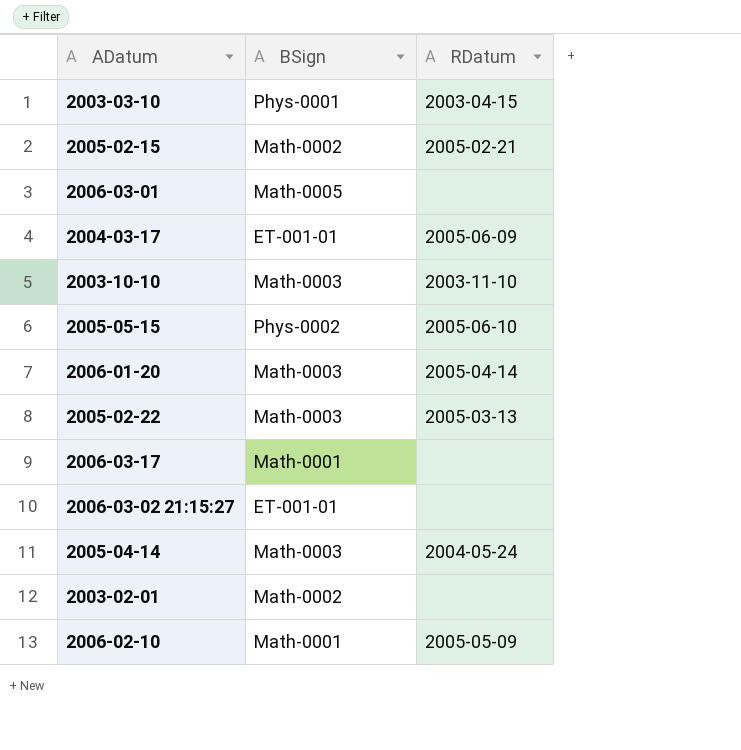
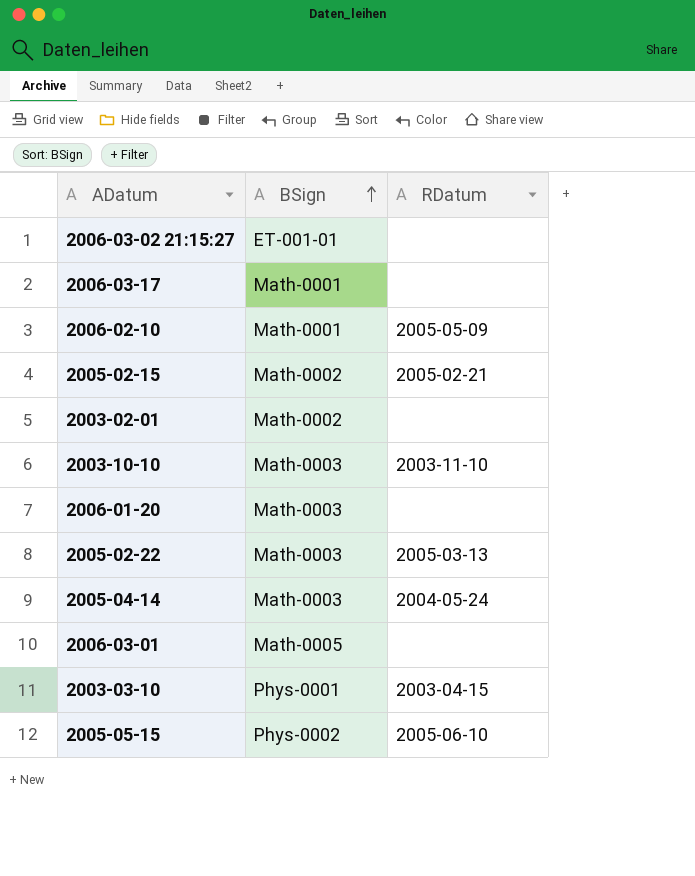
row order: none -> BSign ascending
row 2004-03-17: ET-001-01 | 2005-06-09 -> none
2006-01-20 | RDatum: 2005-04-14 -> none

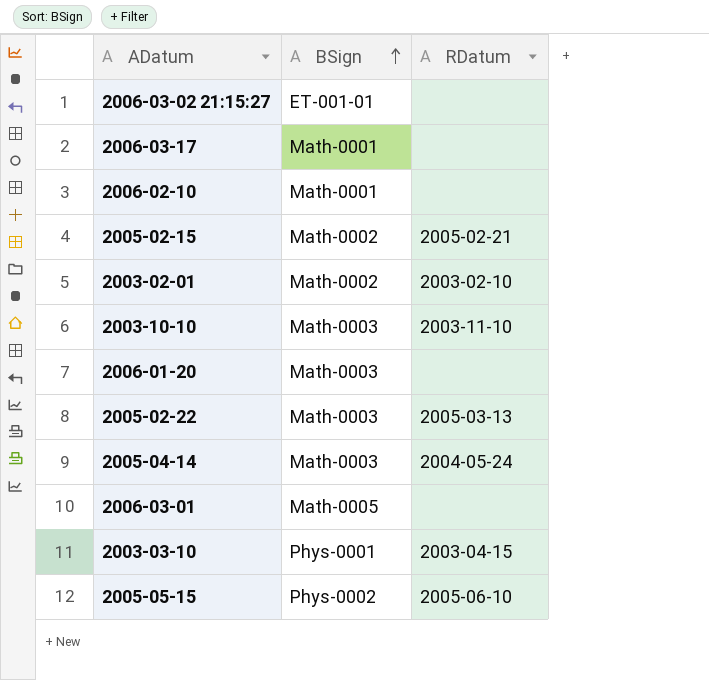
2006-02-10 | RDatum: 2005-05-09 -> none
2003-02-01 | RDatum: none -> 2003-02-10

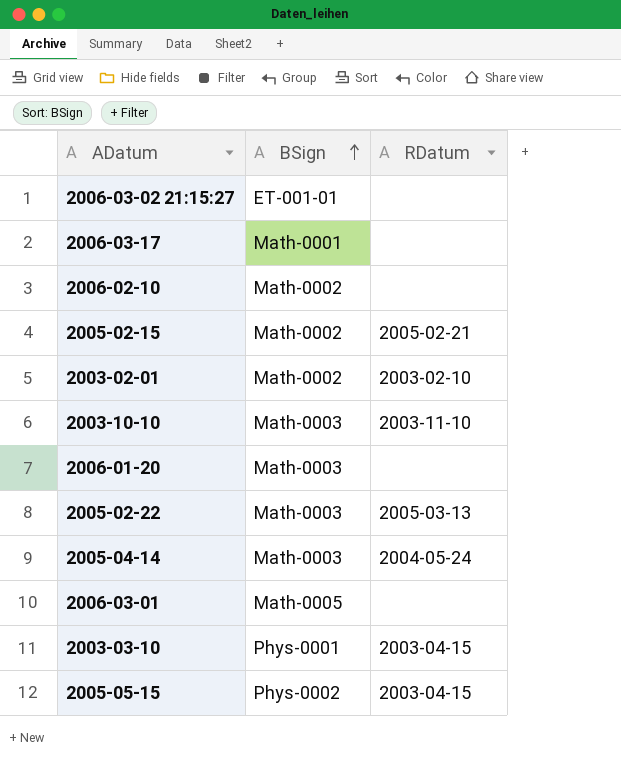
2006-02-10 | BSign: Math-0001 -> Math-0002
2005-05-15 | RDatum: 2005-06-10 -> 2003-04-15

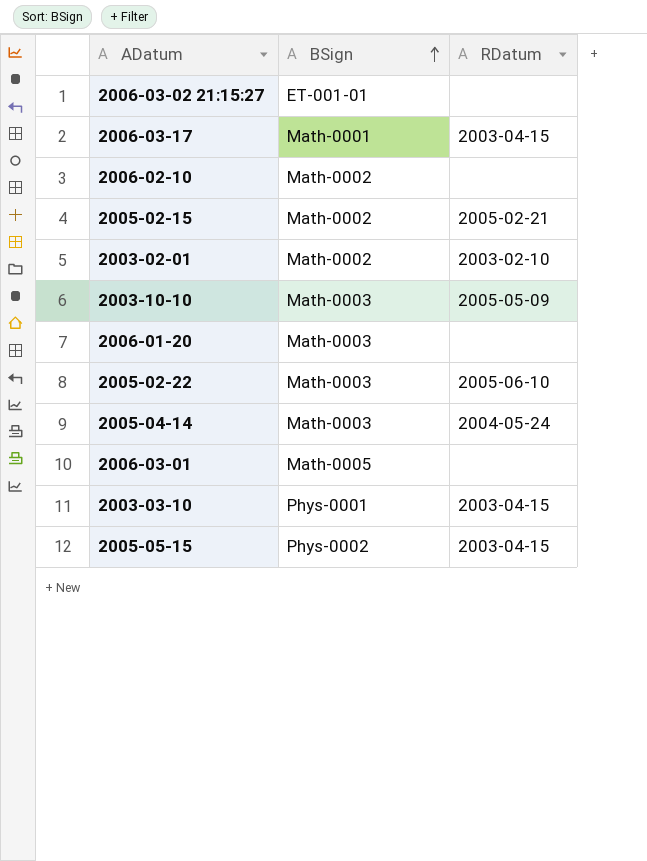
2006-03-17 | RDatum: none -> 2003-04-15
2003-10-10 | RDatum: 2003-11-10 -> 2005-05-09
2005-02-22 | RDatum: 2005-03-13 -> 2005-06-10

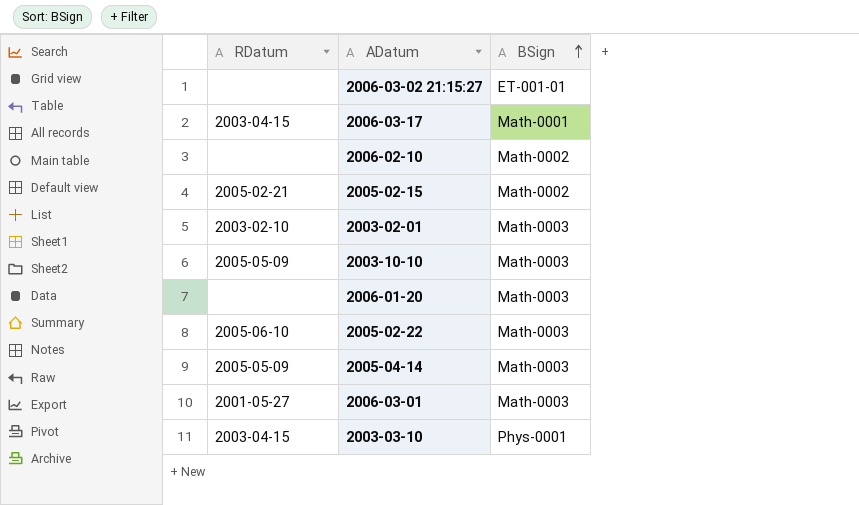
column RDatum | position: 3 -> 1
row 2005-05-15: Phys-0002 | 2003-04-15 -> none
2003-02-01 | BSign: Math-0002 -> Math-0003
2005-04-14 | RDatum: 2004-05-24 -> 2005-05-09
2006-03-01 | RDatum: none -> 2001-05-27
2006-03-01 | BSign: Math-0005 -> Math-0003

